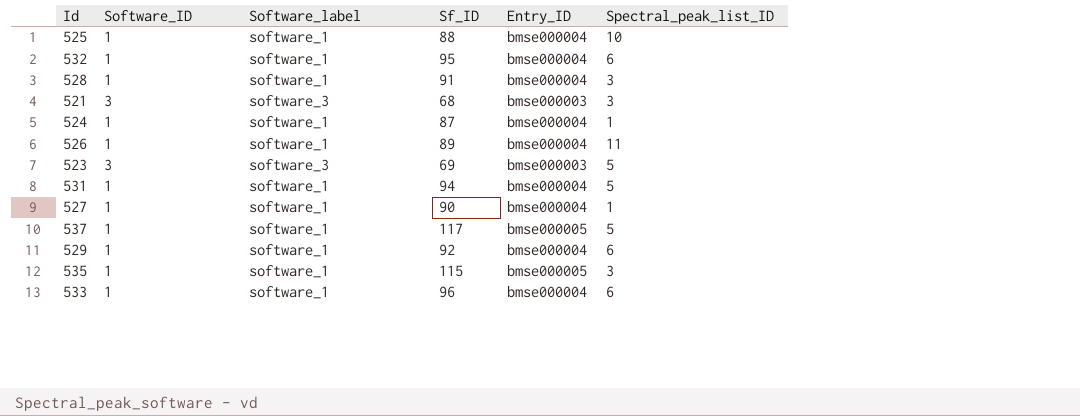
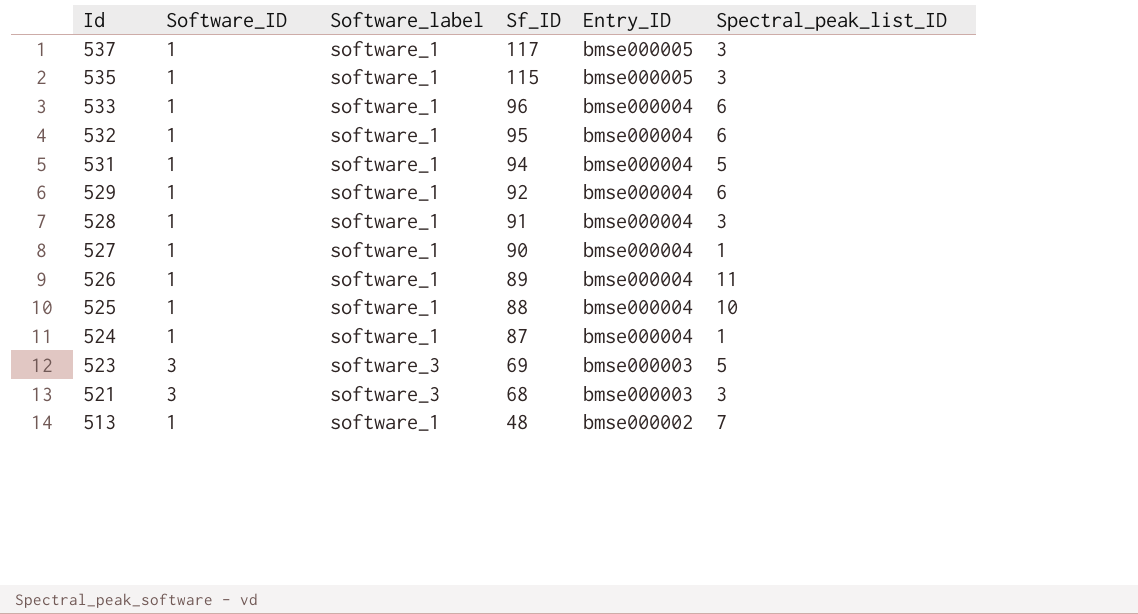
row order: none -> Id descending
537 | Spectral_peak_list_ID: 5 -> 3
row 513: none -> 1 | software_1 | 48 | bmse000002 | 7

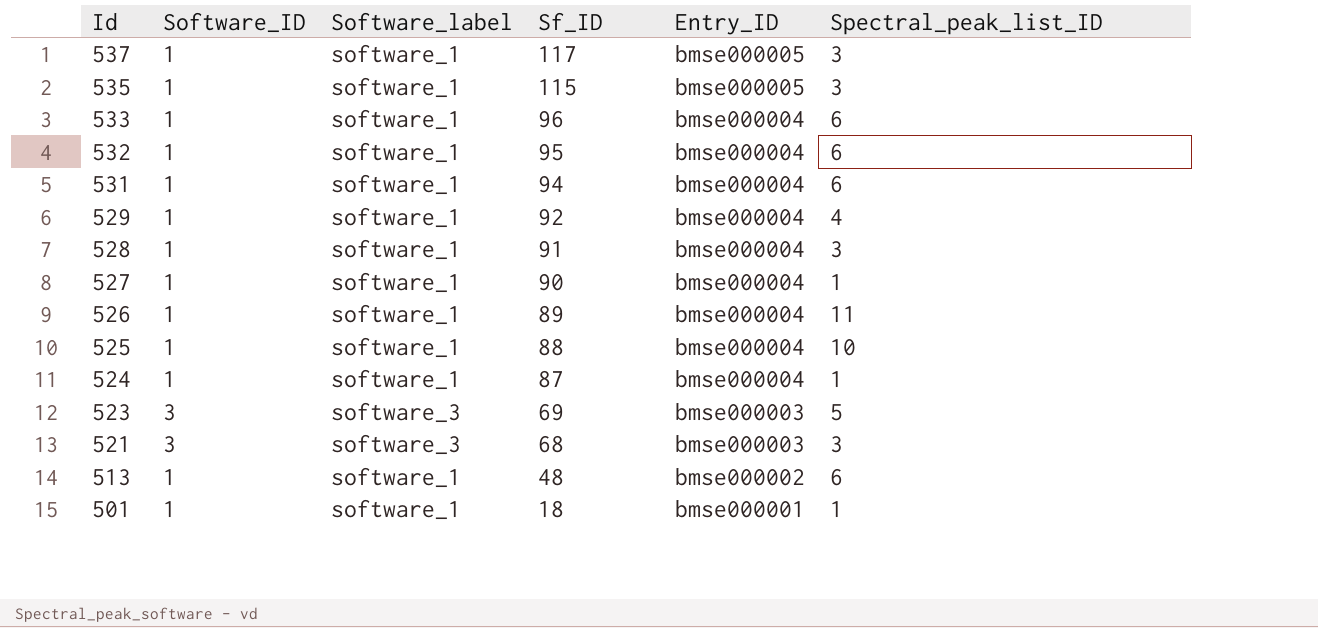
531 | Spectral_peak_list_ID: 5 -> 6
529 | Spectral_peak_list_ID: 6 -> 4
513 | Spectral_peak_list_ID: 7 -> 6
row 501: none -> 1 | software_1 | 18 | bmse000001 | 1

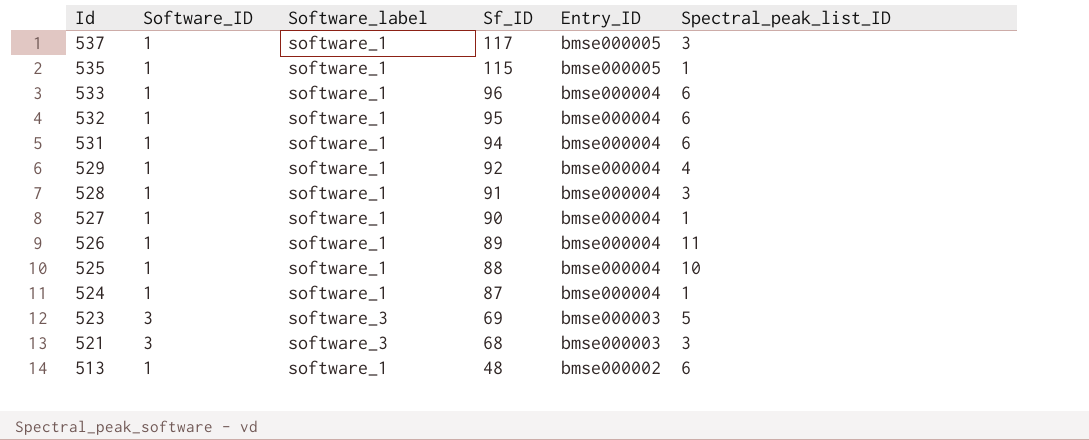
row 501: 1 | software_1 | 18 | bmse000001 | 1 -> none
535 | Spectral_peak_list_ID: 3 -> 1

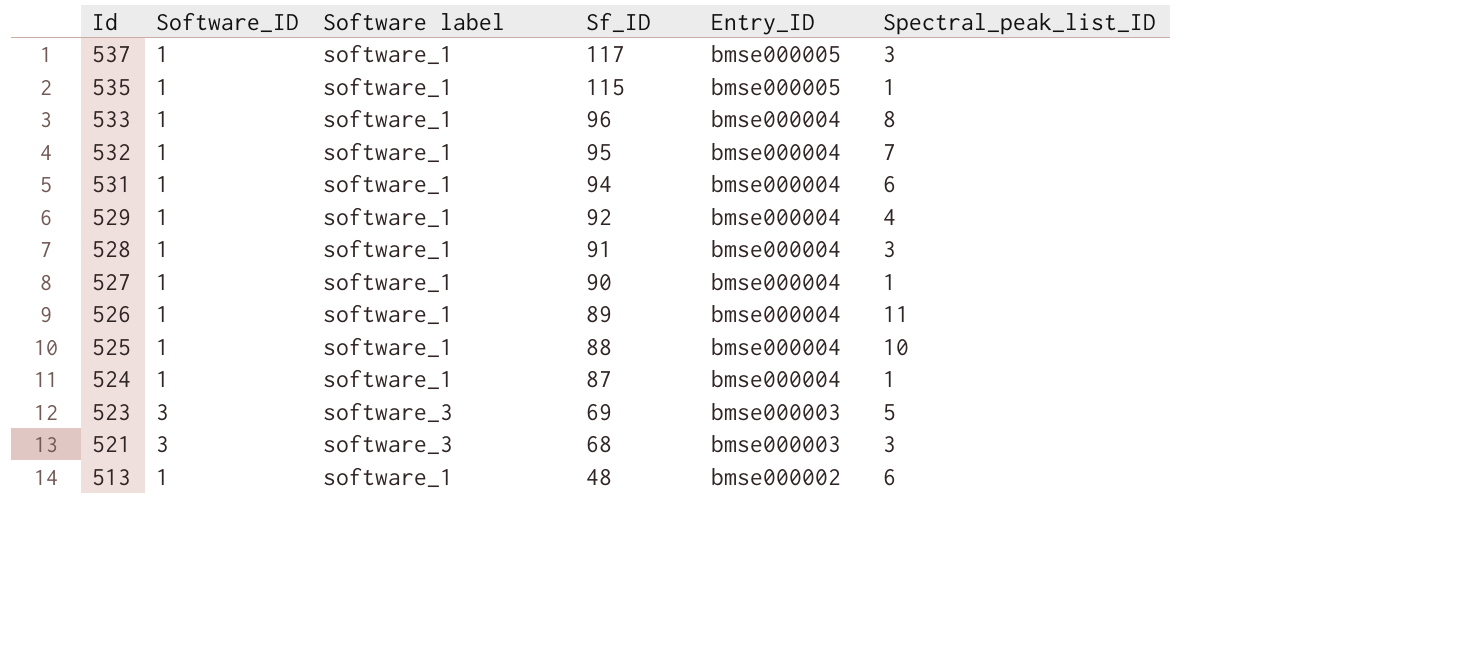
column name: Software_label -> Software label
533 | Spectral_peak_list_ID: 6 -> 8
532 | Spectral_peak_list_ID: 6 -> 7

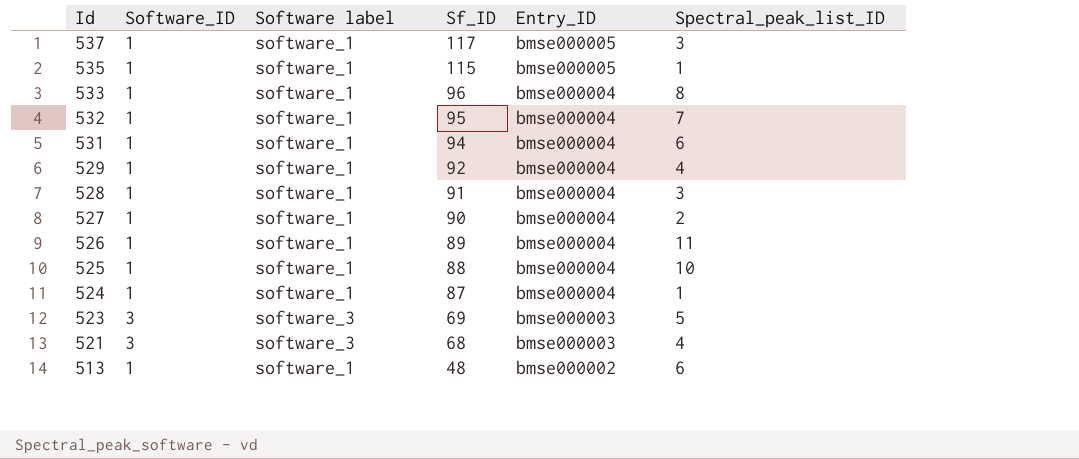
527 | Spectral_peak_list_ID: 1 -> 2
521 | Spectral_peak_list_ID: 3 -> 4

